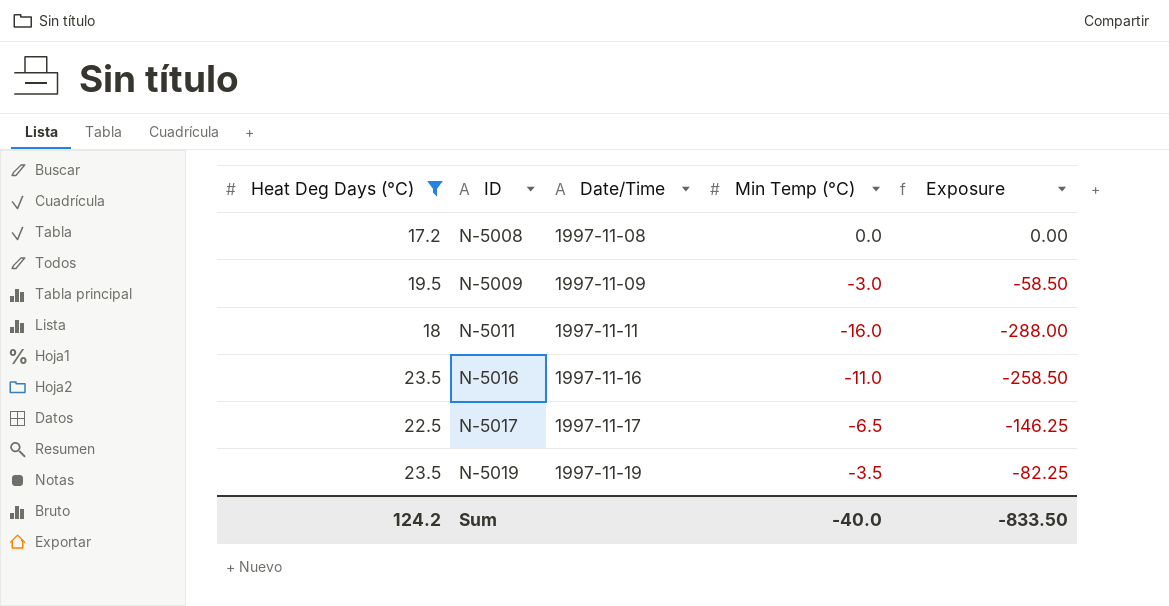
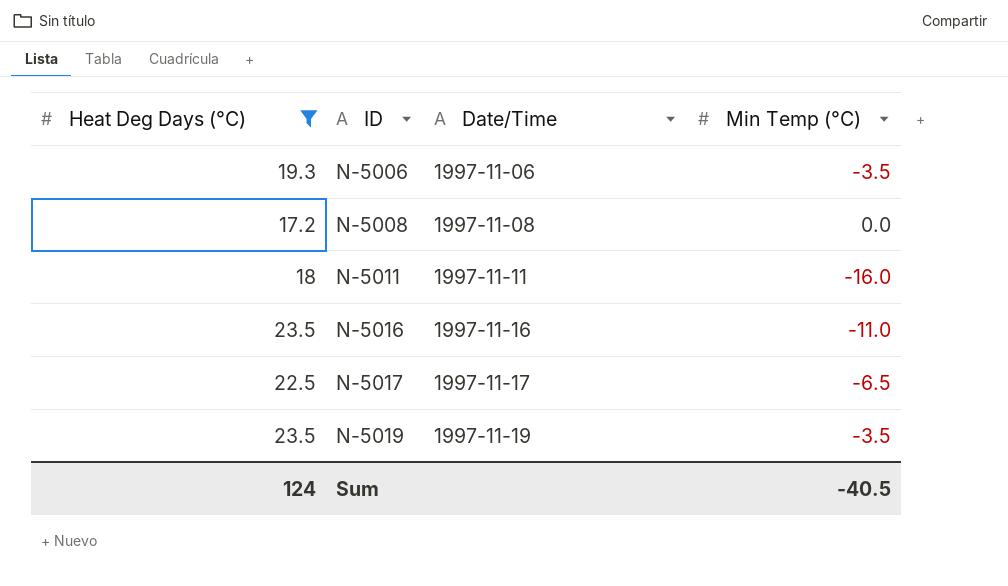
column Exposure | formula: [Heat Deg Days (°C)] * [Min Temp (°C)] -> none
row N-5009: 19.5 | 1997-11-09 | -3.0 | -58.50 -> none
row N-5006: none -> 19.3 | 1997-11-06 | -3.5
Sum | Heat Deg Days (°C): 124.2 -> 124
Sum | Min Temp (°C): -40.0 -> -40.5

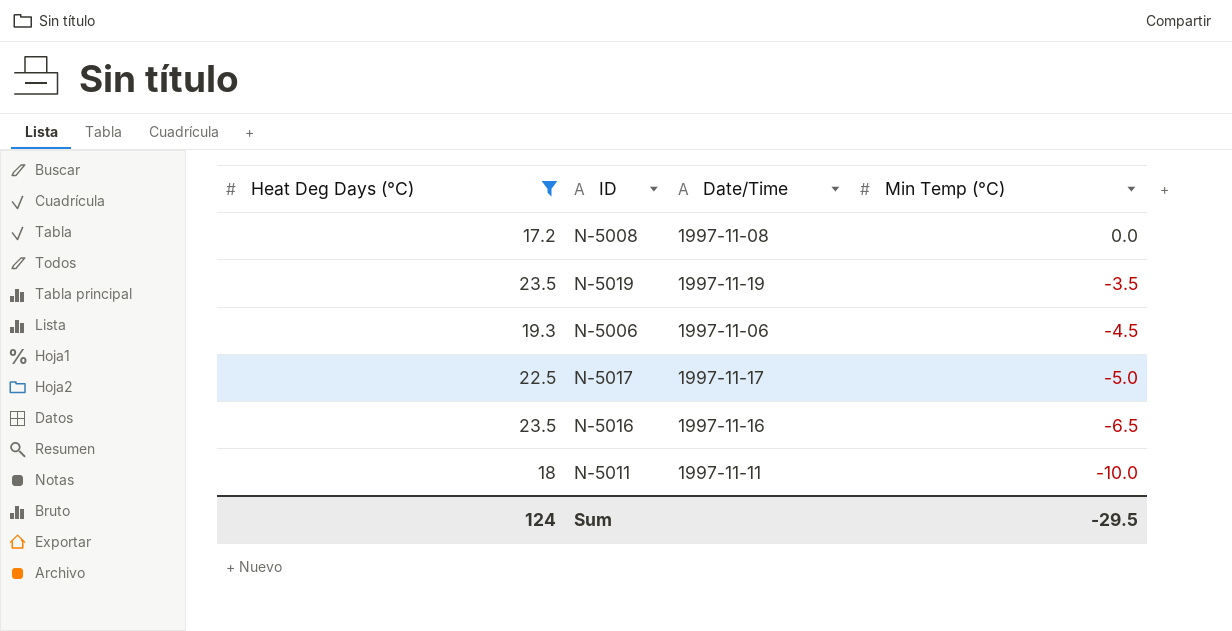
row order: ID ascending -> Min Temp (°C) descending
N-5006 | Min Temp (°C): -3.5 -> -4.5
N-5017 | Min Temp (°C): -6.5 -> -5.0
N-5016 | Min Temp (°C): -11.0 -> -6.5
N-5011 | Min Temp (°C): -16.0 -> -10.0
Sum | Min Temp (°C): -40.5 -> -29.5

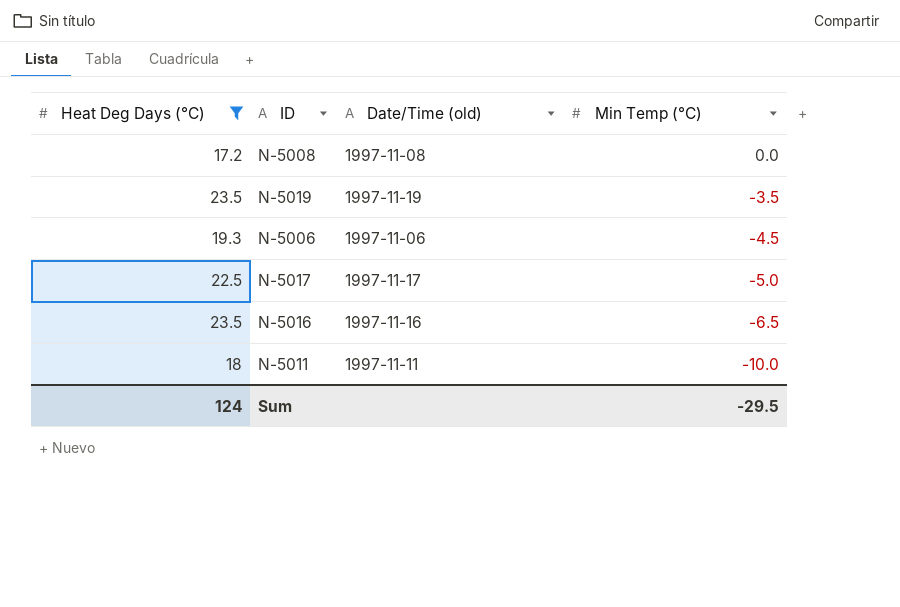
column name: Date/Time -> Date/Time (old)

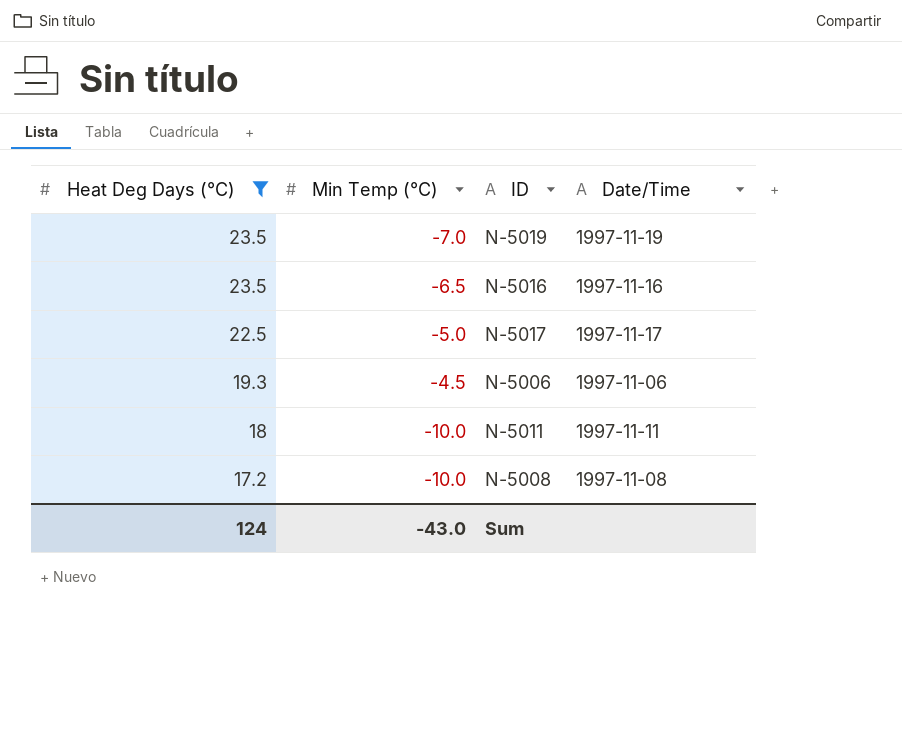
row order: Min Temp (°C) descending -> Heat Deg Days (°C) descending
column Min Temp (°C) | position: 4 -> 2
column name: Date/Time (old) -> Date/Time
N-5019 | Min Temp (°C): -3.5 -> -7.0
N-5008 | Min Temp (°C): 0.0 -> -10.0
Sum | Min Temp (°C): -29.5 -> -43.0

